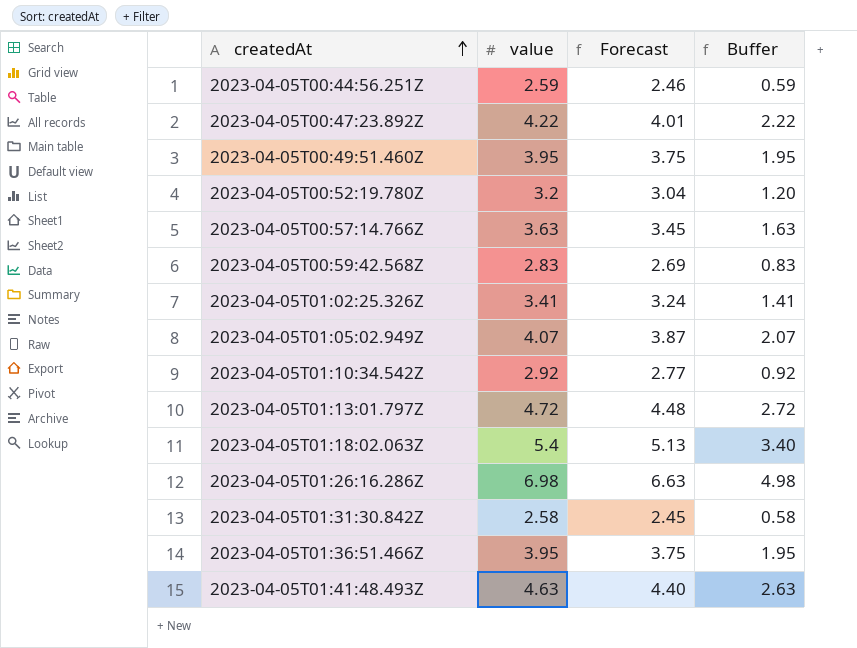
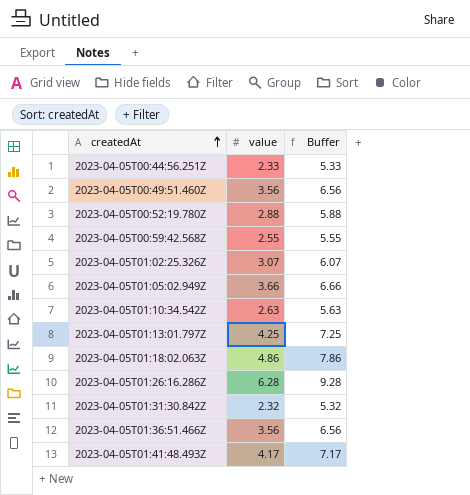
column Forecast | formula: [value] * 0.95 -> none
column Buffer | formula: [value] - 2 -> [value] + 3
row 2023-04-05T00:47:23.892Z: 4.22 | 4.01 | 2.22 -> none
row 2023-04-05T00:57:14.766Z: 3.63 | 3.45 | 1.63 -> none
2023-04-05T00:44:56.251Z | value: 2.59 -> 2.33
2023-04-05T00:49:51.460Z | value: 3.95 -> 3.56
2023-04-05T00:52:19.780Z | value: 3.2 -> 2.88
2023-04-05T00:59:42.568Z | value: 2.83 -> 2.55
2023-04-05T01:02:25.326Z | value: 3.41 -> 3.07
2023-04-05T01:05:02.949Z | value: 4.07 -> 3.66
2023-04-05T01:10:34.542Z | value: 2.92 -> 2.63
2023-04-05T01:13:01.797Z | value: 4.72 -> 4.25
2023-04-05T01:18:02.063Z | value: 5.4 -> 4.86
2023-04-05T01:26:16.286Z | value: 6.98 -> 6.28
2023-04-05T01:31:30.842Z | value: 2.58 -> 2.32
2023-04-05T01:36:51.466Z | value: 3.95 -> 3.56
2023-04-05T01:41:48.493Z | value: 4.63 -> 4.17

